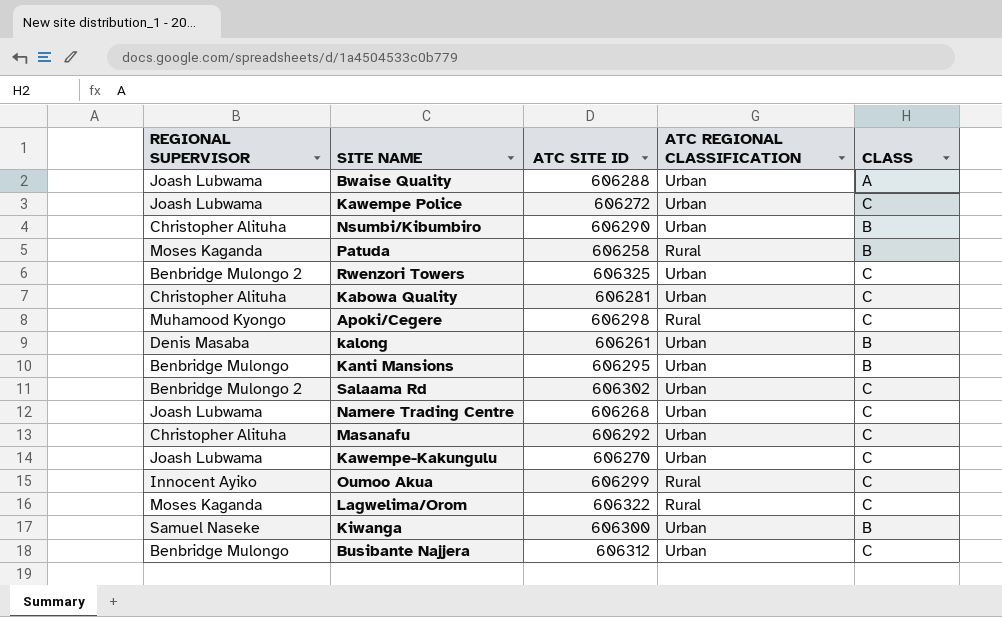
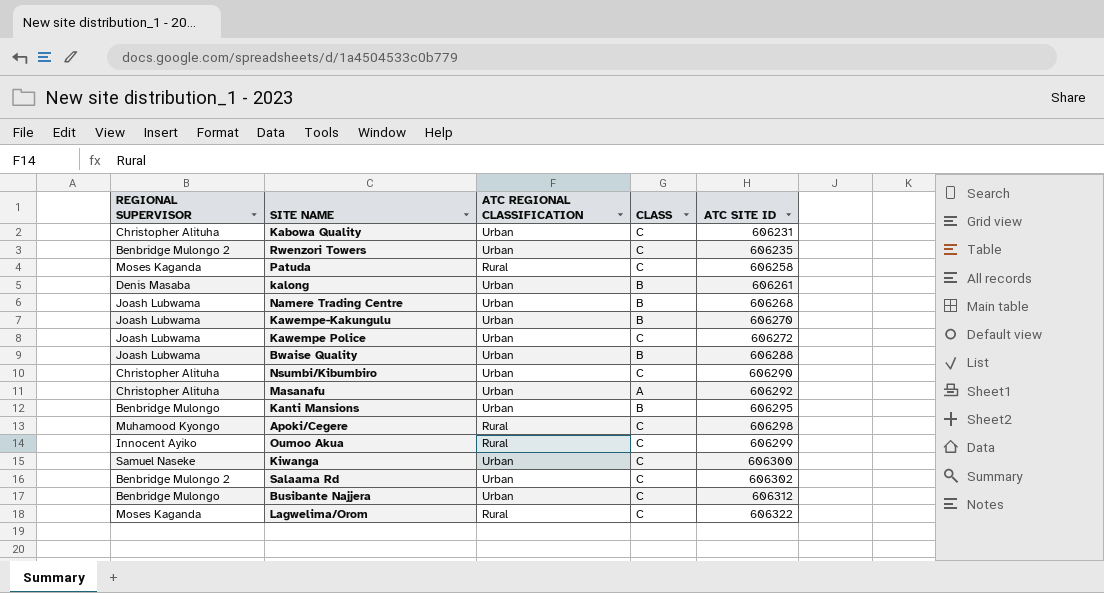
row order: none -> ATC SITE ID ascending
column ATC SITE ID | position: 3 -> 5
Kabowa Quality | ATC SITE ID: 606281 -> 606231
Rwenzori Towers | ATC SITE ID: 606325 -> 606235
Patuda | CLASS: B -> C
Namere Trading Centre | CLASS: C -> B
Kawempe-Kakungulu | CLASS: C -> B
Bwaise Quality | CLASS: A -> B
Nsumbi/Kibumbiro | CLASS: B -> C
Masanafu | CLASS: C -> A
Kiwanga | CLASS: B -> C

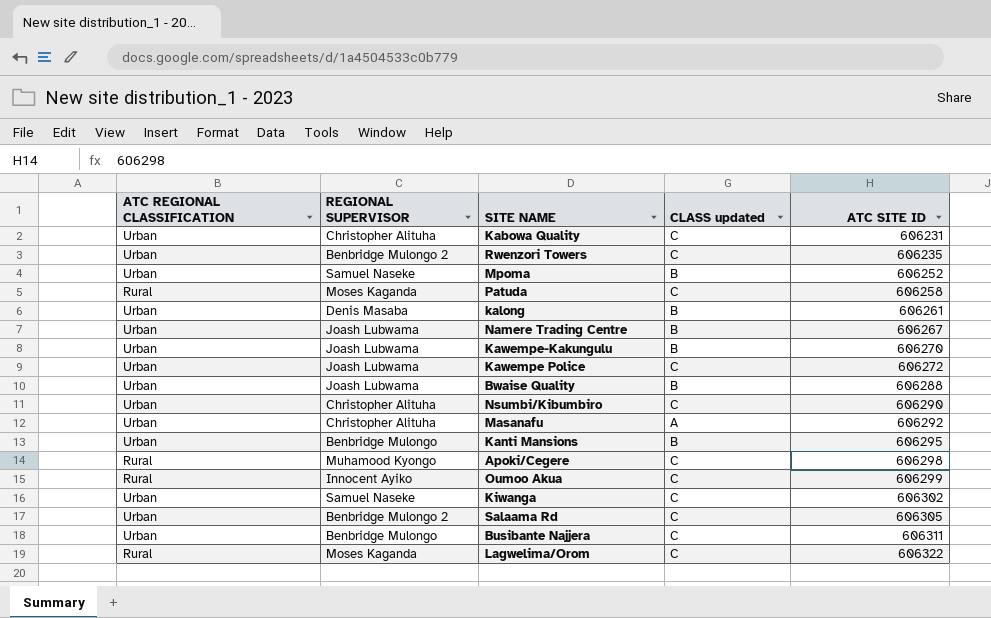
column ATC REGIONAL CLASSIFICATION | position: 3 -> 1
column name: CLASS -> CLASS updated
row Mpoma: none -> Urban | Samuel Naseke | B | 606252
Namere Trading Centre | ATC SITE ID: 606268 -> 606267
Kiwanga | ATC SITE ID: 606300 -> 606302
Salaama Rd | ATC SITE ID: 606302 -> 606305
Busibante Najjera | ATC SITE ID: 606312 -> 606311

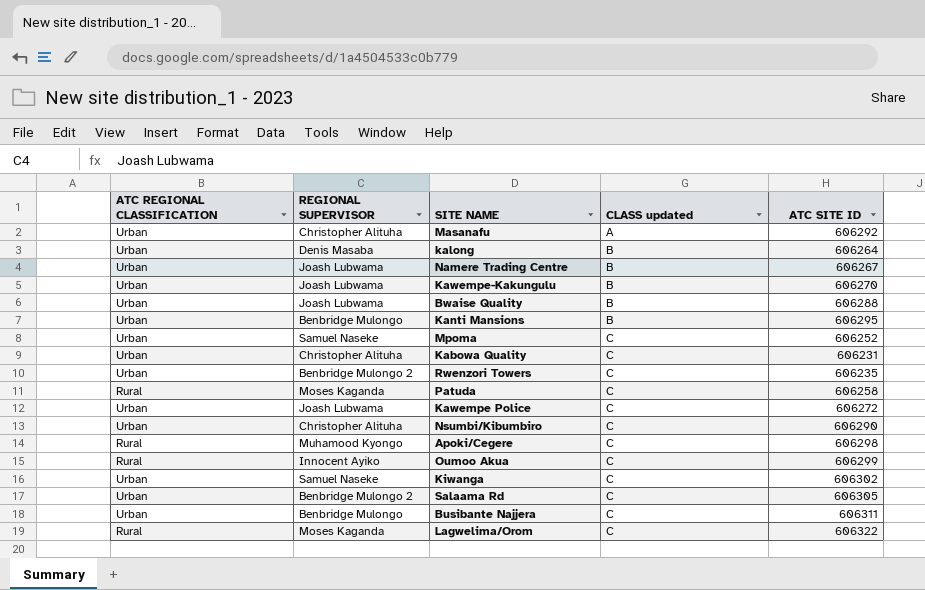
row order: ATC SITE ID ascending -> CLASS updated ascending
kalong | ATC SITE ID: 606261 -> 606264
Mpoma | CLASS updated: B -> C

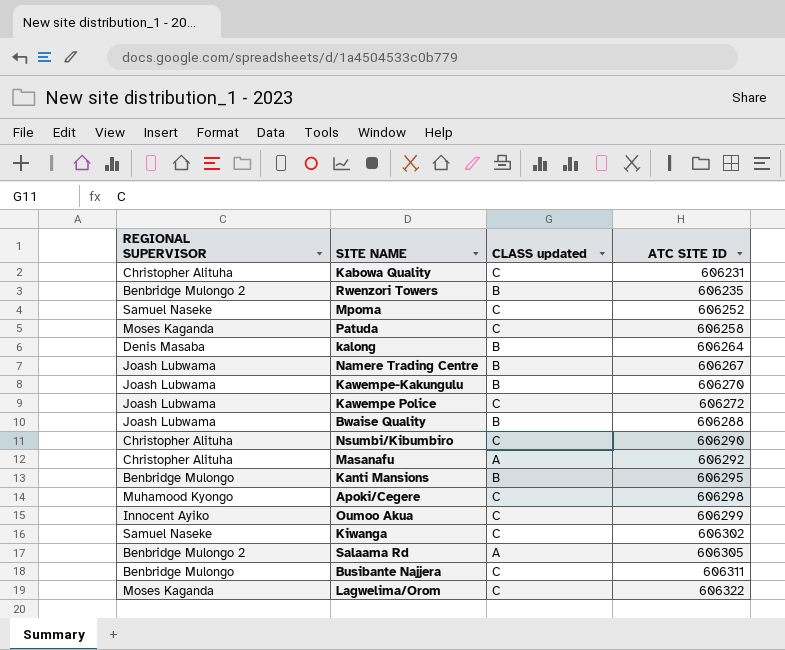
row order: CLASS updated ascending -> ATC SITE ID ascending
column ATC REGIONAL CLASSIFICATION | position: 1 -> none
Rwenzori Towers | CLASS updated: C -> B
Salaama Rd | CLASS updated: C -> A

